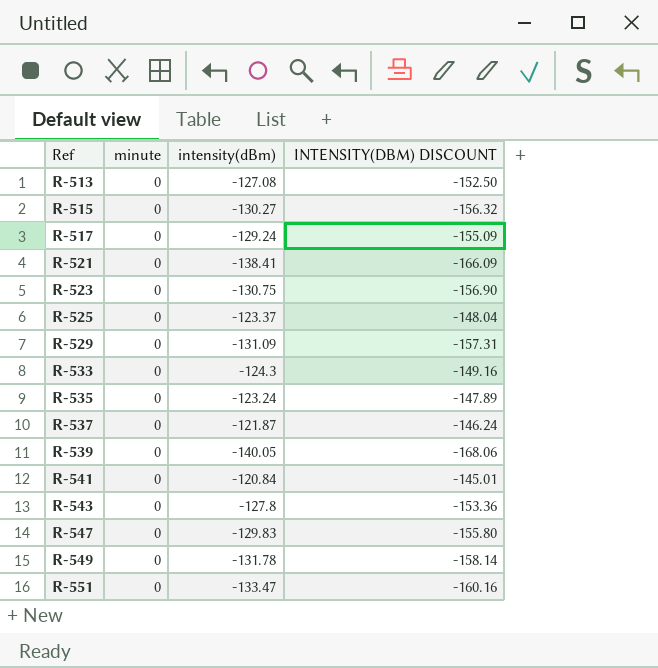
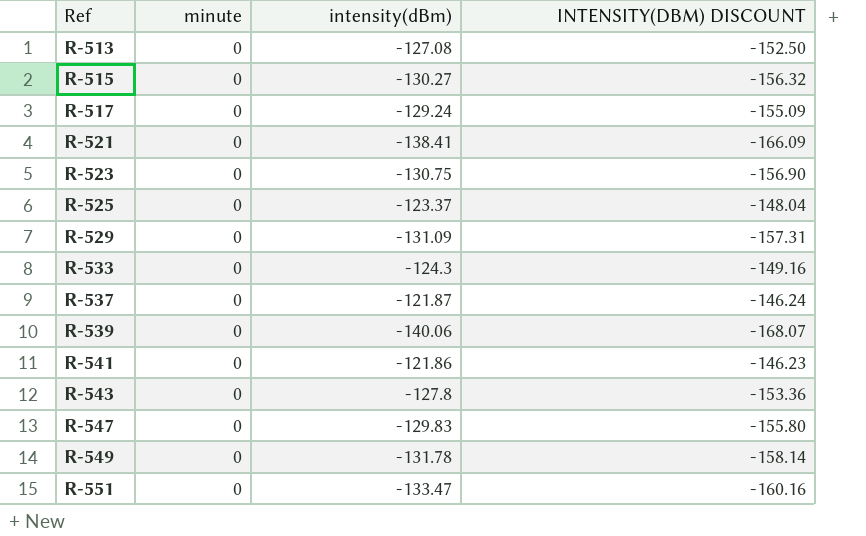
row R-535: 0 | -123.24 | -147.89 -> none
R-539 | intensity(dBm): -140.05 -> -140.06
R-539 | INTENSITY(DBM) DISCOUNT: -168.06 -> -168.07
R-541 | intensity(dBm): -120.84 -> -121.86
R-541 | INTENSITY(DBM) DISCOUNT: -145.01 -> -146.23

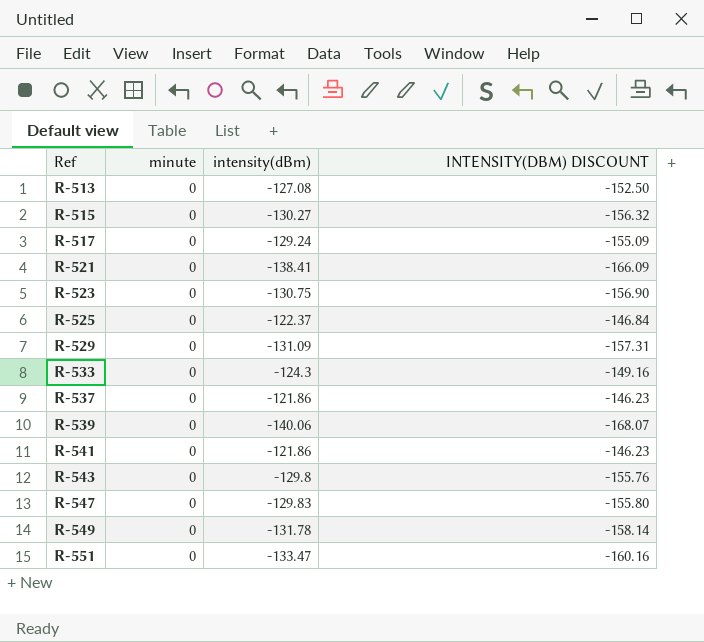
R-525 | intensity(dBm): -123.37 -> -122.37
R-525 | INTENSITY(DBM) DISCOUNT: -148.04 -> -146.84
R-537 | intensity(dBm): -121.87 -> -121.86
R-537 | INTENSITY(DBM) DISCOUNT: -146.24 -> -146.23
R-543 | intensity(dBm): -127.8 -> -129.8
R-543 | INTENSITY(DBM) DISCOUNT: -153.36 -> -155.76

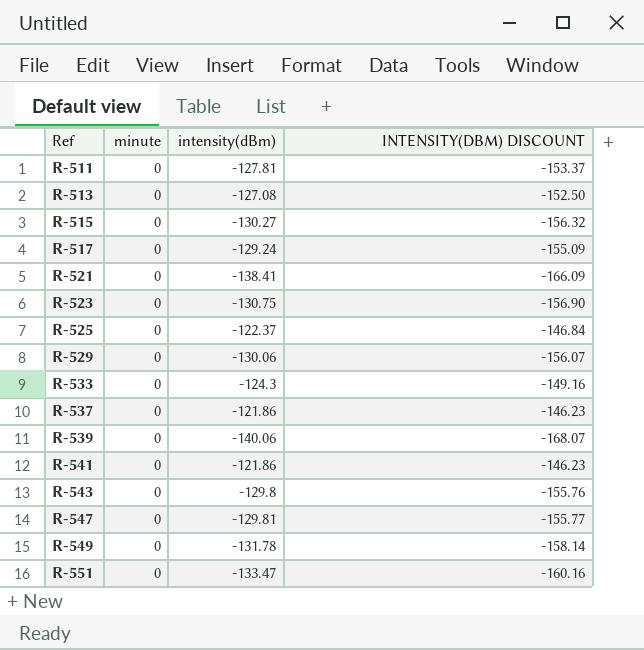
row R-511: none -> 0 | -127.81 | -153.37
R-529 | intensity(dBm): -131.09 -> -130.06
R-529 | INTENSITY(DBM) DISCOUNT: -157.31 -> -156.07
R-547 | intensity(dBm): -129.83 -> -129.81
R-547 | INTENSITY(DBM) DISCOUNT: -155.80 -> -155.77

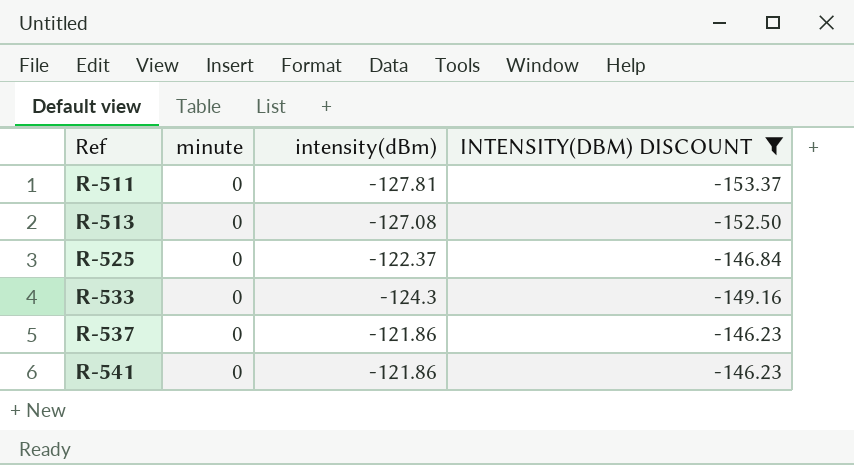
filter: none -> INTENSITY(DBM) DISCOUNT >= -153.37

